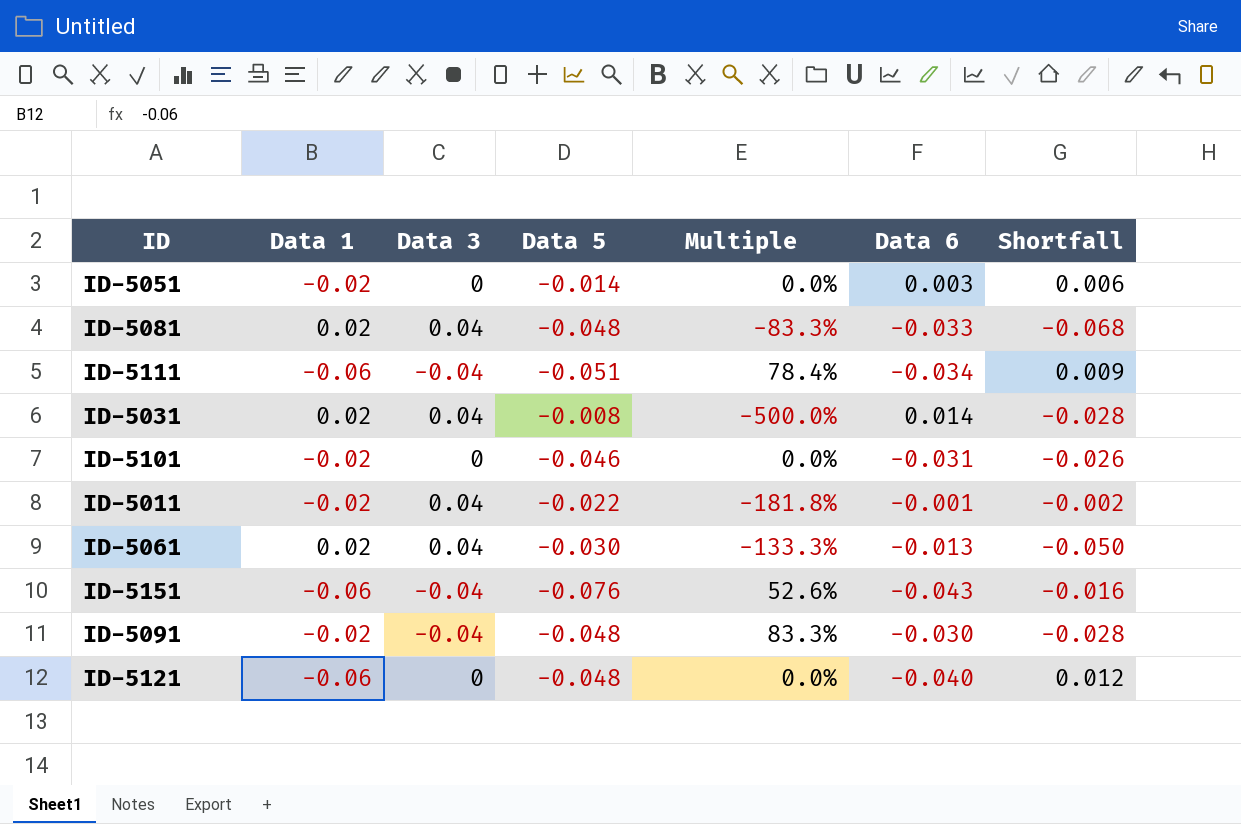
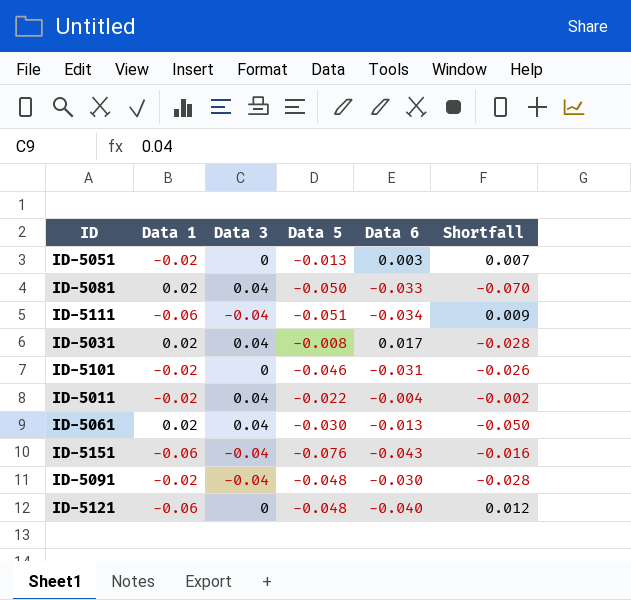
column Multiple | formula: [Data 3] / [Data 5] -> none
ID-5051 | Data 5: -0.014 -> -0.013
ID-5051 | Shortfall: 0.006 -> 0.007
ID-5081 | Data 5: -0.048 -> -0.050
ID-5081 | Shortfall: -0.068 -> -0.070
ID-5031 | Data 6: 0.014 -> 0.017
ID-5011 | Data 6: -0.001 -> -0.004

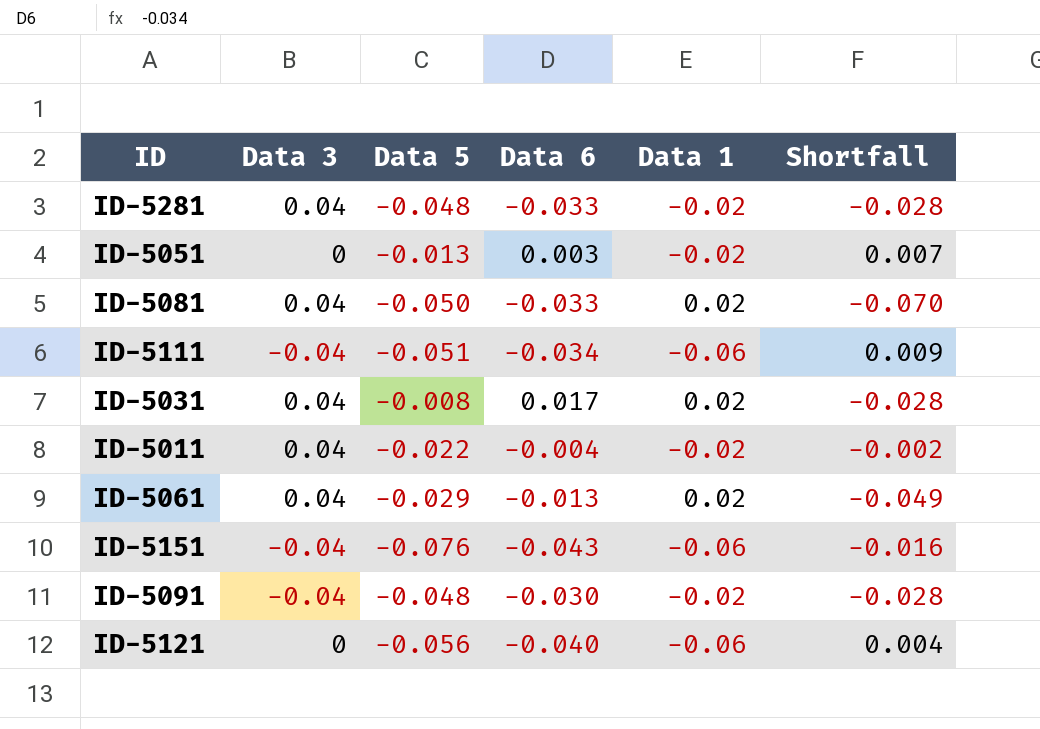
column Data 1 | position: 2 -> 5
row ID-5101: -0.02 | 0 | -0.046 | -0.031 | -0.026 -> none
row ID-5281: none -> 0.04 | -0.048 | -0.033 | -0.02 | -0.028
ID-5061 | Data 5: -0.030 -> -0.029
ID-5061 | Shortfall: -0.050 -> -0.049
ID-5121 | Data 5: -0.048 -> -0.056
ID-5121 | Shortfall: 0.012 -> 0.004

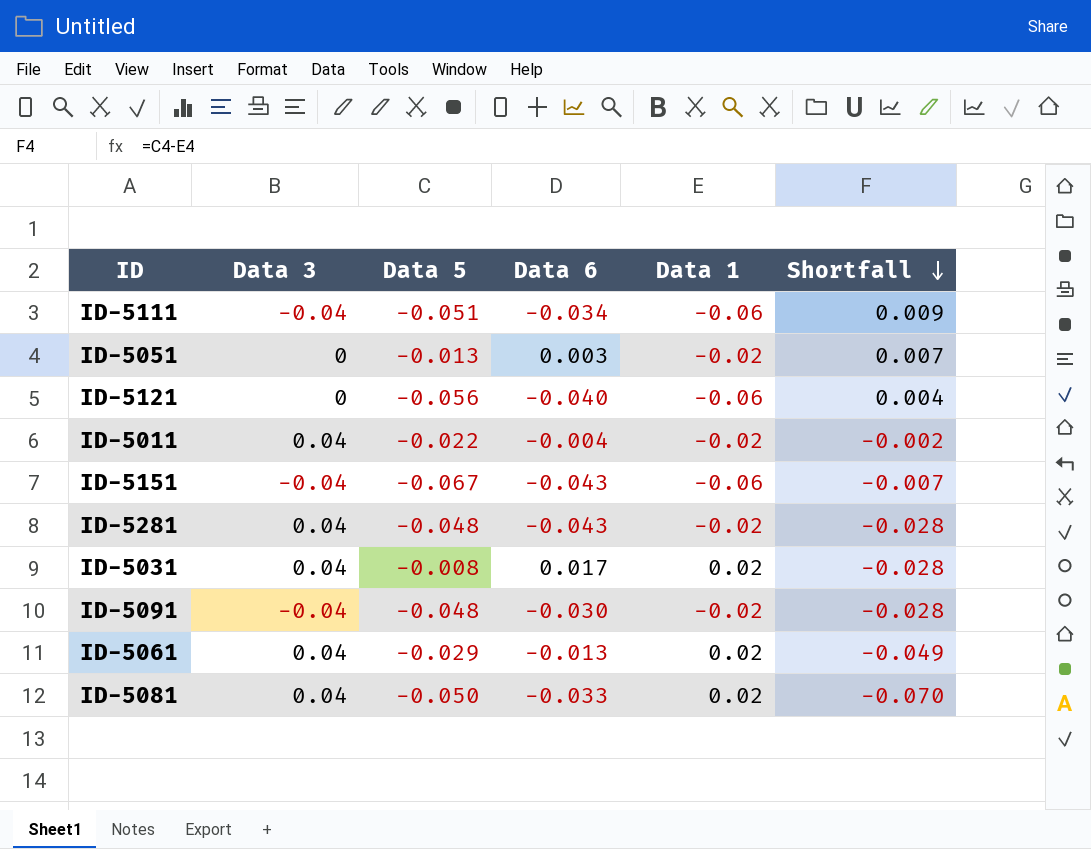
row order: none -> Shortfall descending
ID-5151 | Data 5: -0.076 -> -0.067
ID-5151 | Shortfall: -0.016 -> -0.007
ID-5281 | Data 6: -0.033 -> -0.043

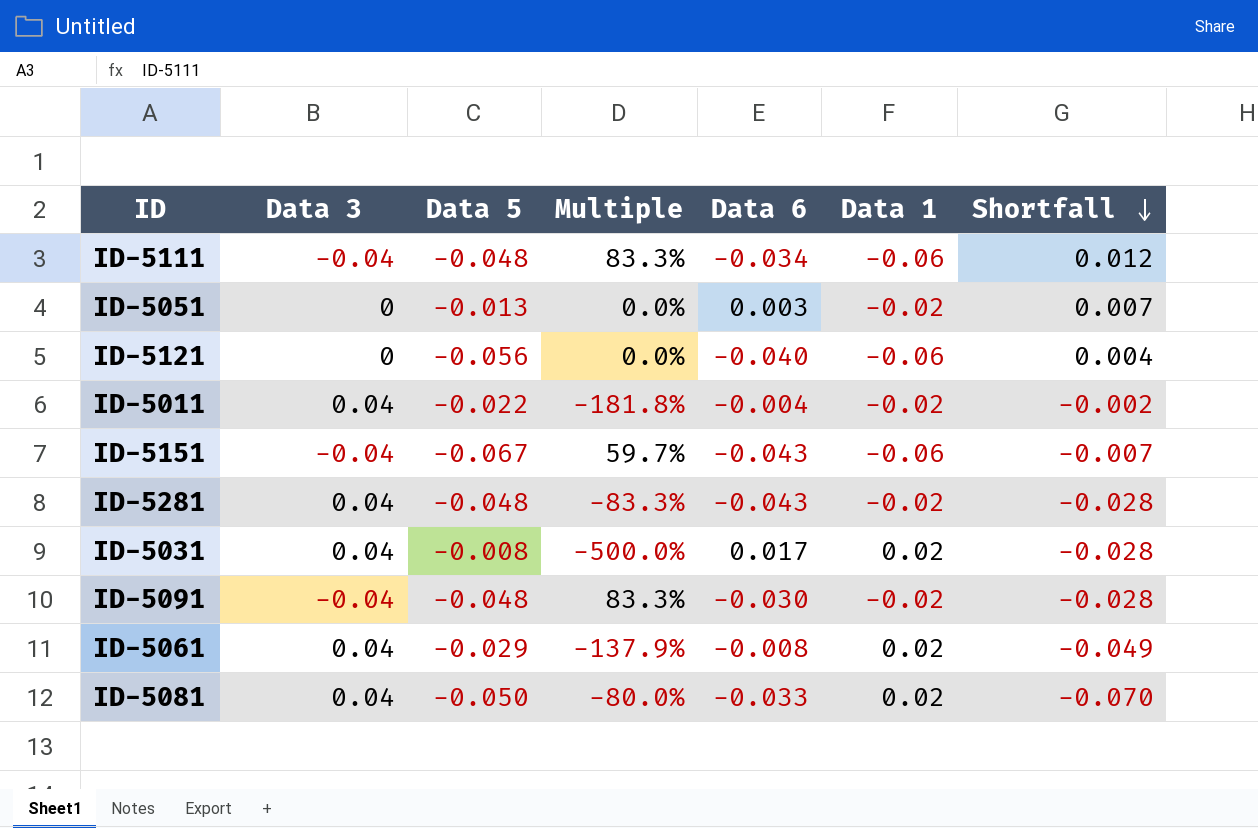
column Multiple | formula: none -> [Data 3] / [Data 5]
ID-5111 | Data 5: -0.051 -> -0.048
ID-5111 | Shortfall: 0.009 -> 0.012
ID-5061 | Data 6: -0.013 -> -0.008

